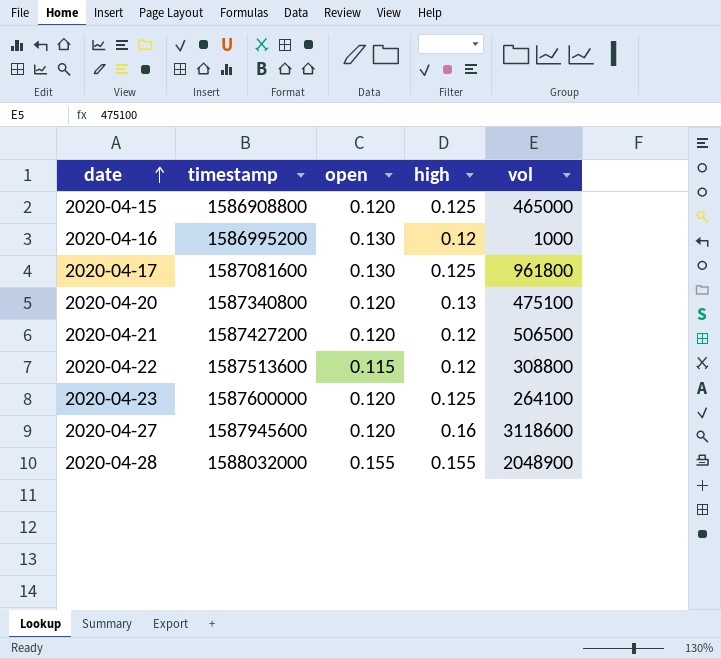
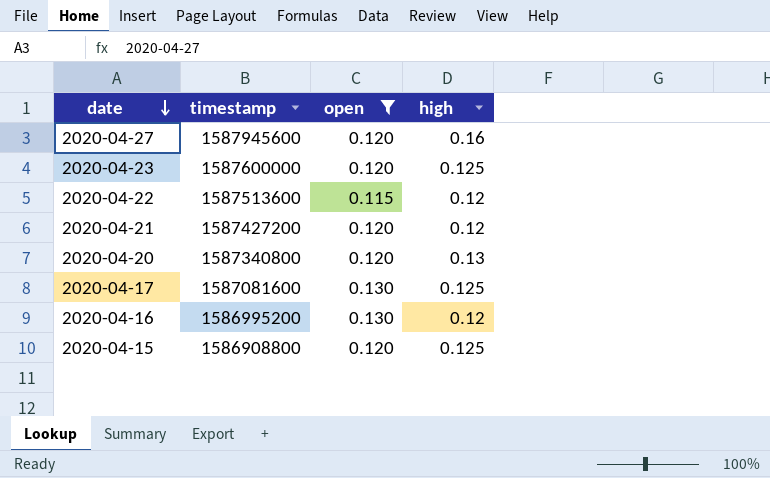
filter: none -> open != 0.155
row order: date ascending -> date descending
column vol | position: 5 -> none

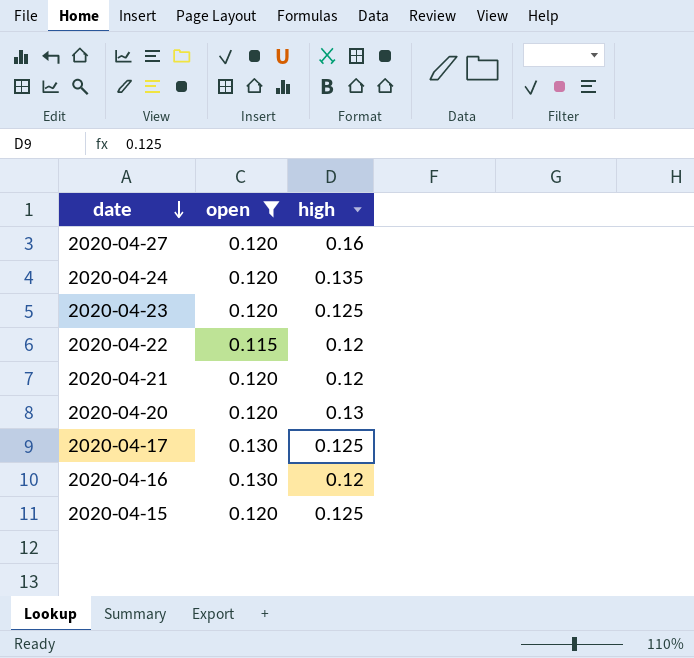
column timestamp | position: 2 -> none
row 2020-04-24: none -> 0.120 | 0.135

